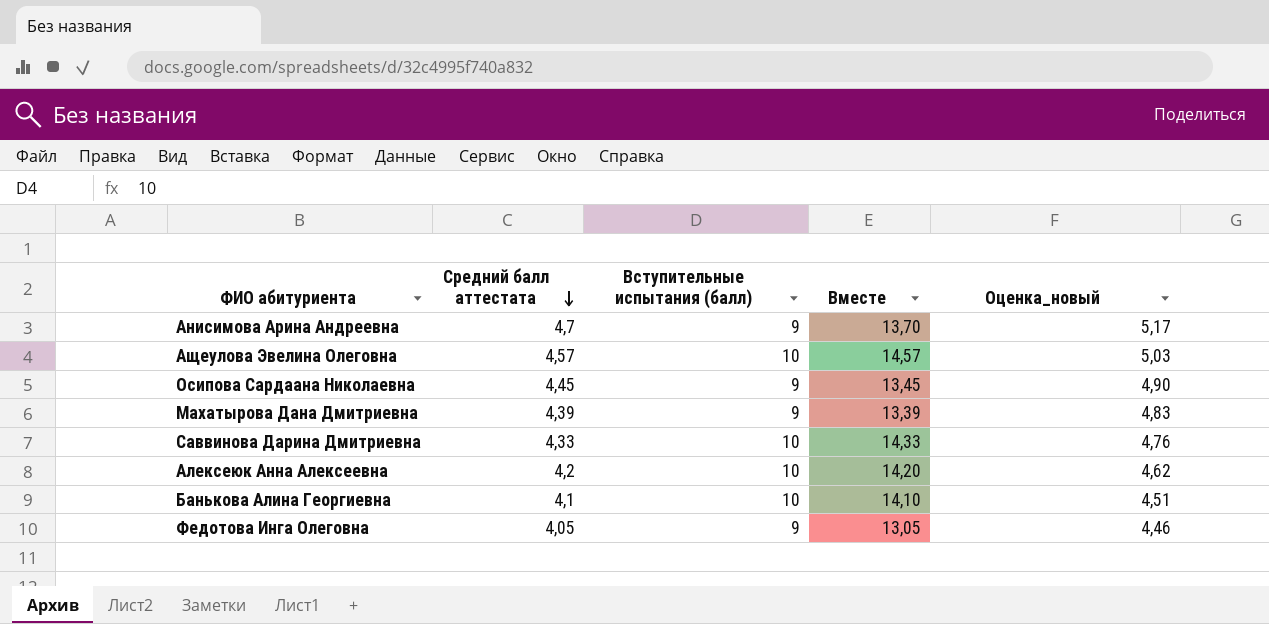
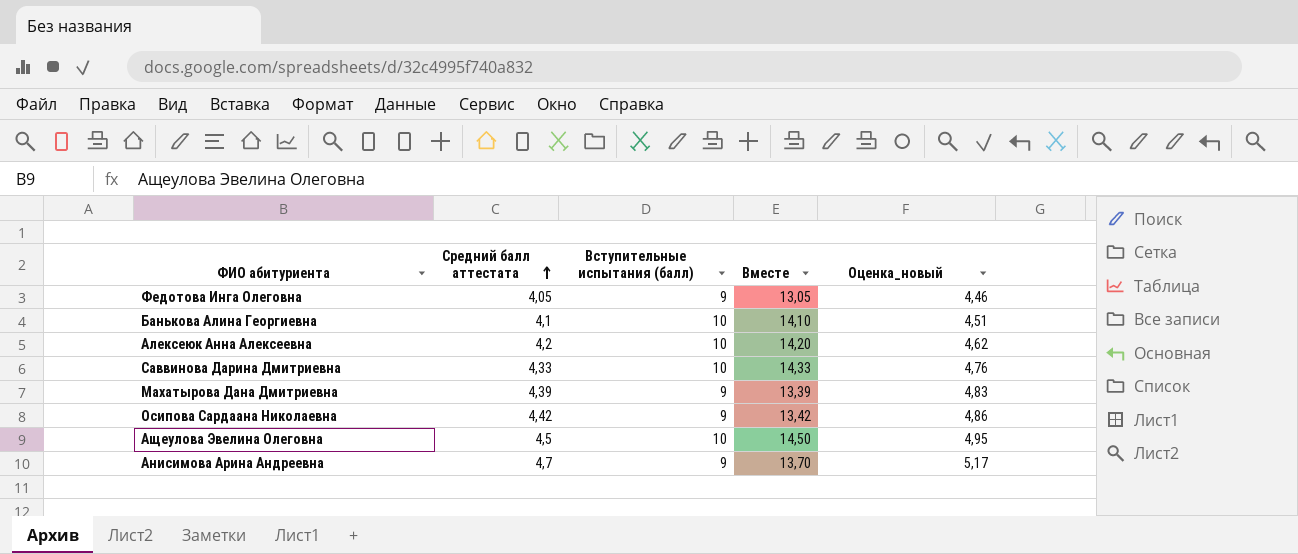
row order: Средний балл аттестата descending -> Средний балл аттестата ascending
Осипова Сардаана Николаевна | Средний балл аттестата: 4,45 -> 4,42
Осипова Сардаана Николаевна | Вместе: 13,45 -> 13,42
Осипова Сардаана Николаевна | Оценка_новый: 4,90 -> 4,86
Ащеулова Эвелина Олеговна | Средний балл аттестата: 4,57 -> 4,5
Ащеулова Эвелина Олеговна | Вместе: 14,57 -> 14,50
Ащеулова Эвелина Олеговна | Оценка_новый: 5,03 -> 4,95

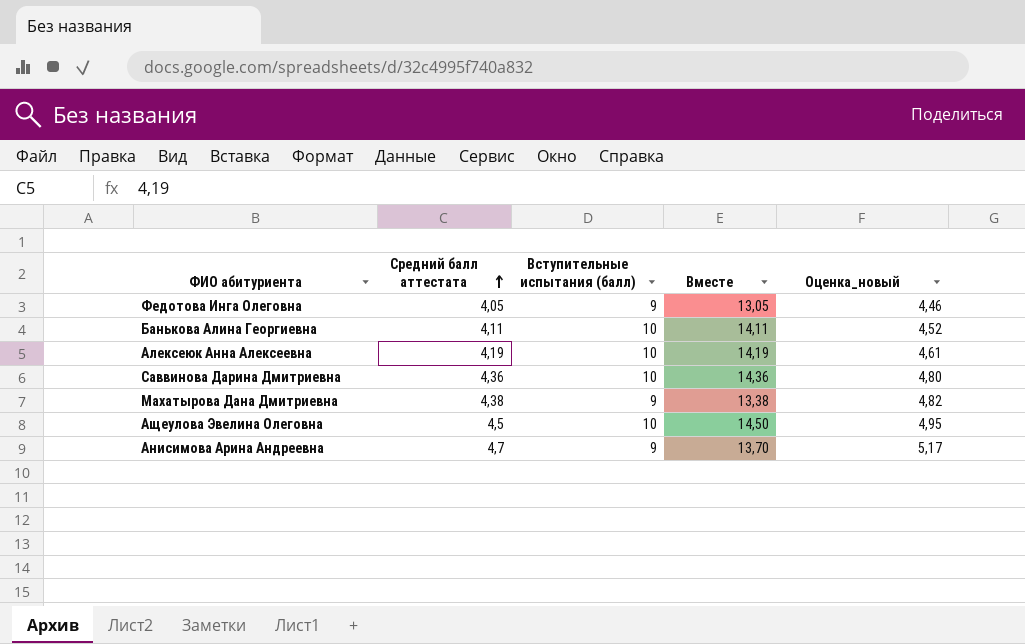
row Осипова Сардаана Николаевна: 4,42 | 9 | 13,42 | 4,86 -> none
Банькова Алина Георгиевна | Средний балл аттестата: 4,1 -> 4,11
Банькова Алина Георгиевна | Вместе: 14,10 -> 14,11
Банькова Алина Георгиевна | Оценка_новый: 4,51 -> 4,52
Алексеюк Анна Алексеевна | Средний балл аттестата: 4,2 -> 4,19
Алексеюк Анна Алексеевна | Вместе: 14,20 -> 14,19
Алексеюк Анна Алексеевна | Оценка_новый: 4,62 -> 4,61
Саввинова Дарина Дмитриевна | Средний балл аттестата: 4,33 -> 4,36
Саввинова Дарина Дмитриевна | Вместе: 14,33 -> 14,36
Саввинова Дарина Дмитриевна | Оценка_новый: 4,76 -> 4,80
Махатырова Дана Дмитриевна | Средний балл аттестата: 4,39 -> 4,38
Махатырова Дана Дмитриевна | Вместе: 13,39 -> 13,38
Махатырова Дана Дмитриевна | Оценка_новый: 4,83 -> 4,82

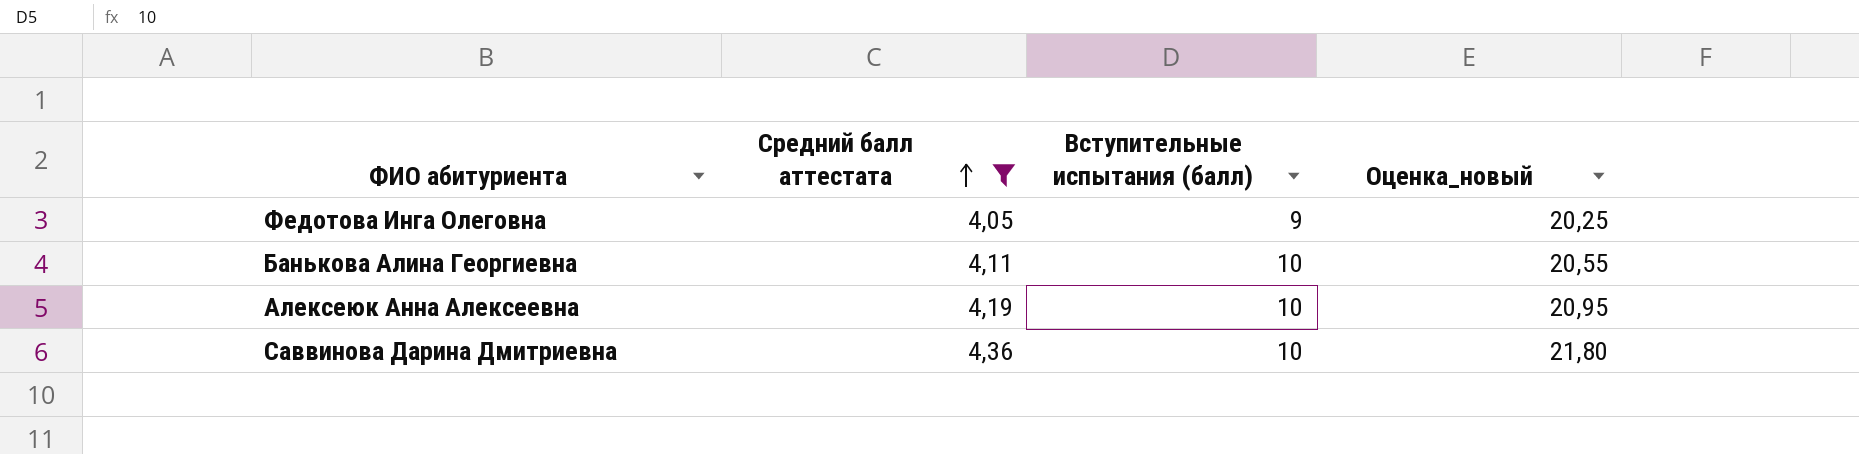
filter: none -> Средний балл аттестата <= 4,36
column Вместе | formula: [Средний балл аттестата] + [Вступительные испытания (балл)] -> none
column Оценка_новый | formula: [Средний балл аттестата] * 1,1 -> [Средний балл аттестата] * 5

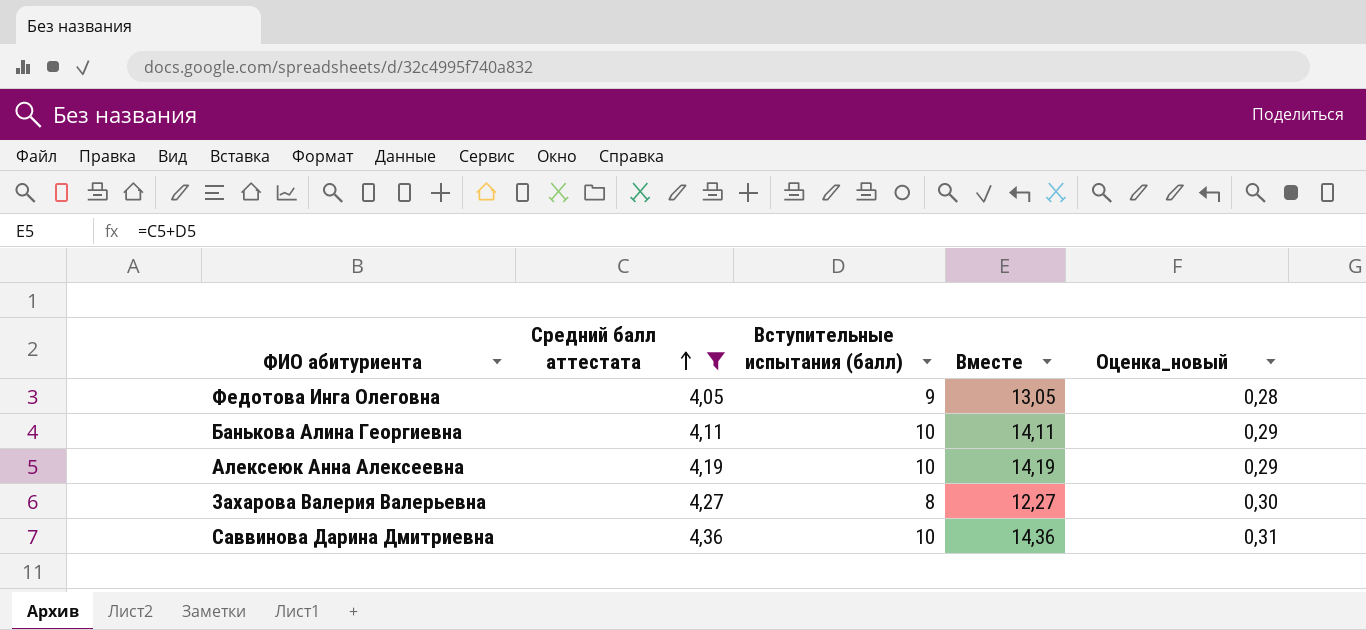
column Вместе | formula: none -> [Средний балл аттестата] + [Вступительные испытания (балл)]
column Оценка_новый | formula: [Средний балл аттестата] * 5 -> [Средний балл аттестата] * 0,07
row Захарова Валерия Валерьевна: none -> 4,27 | 8 | 12,27 | 0,30

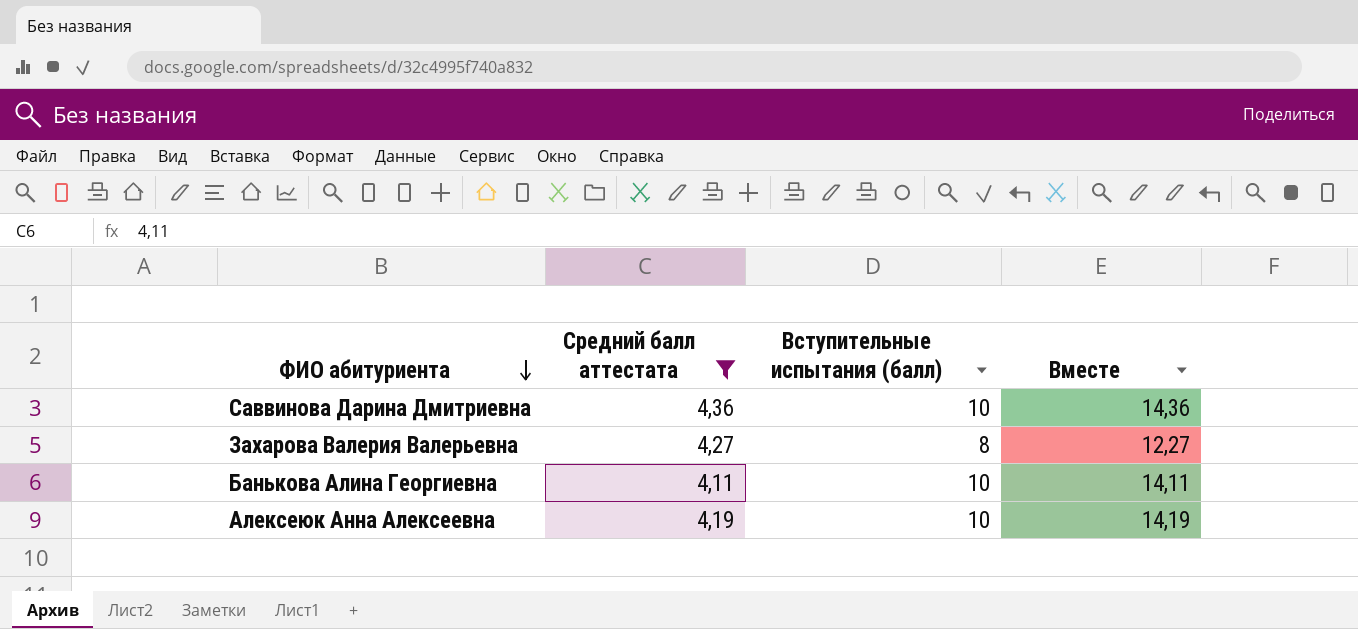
row order: Средний балл аттестата ascending -> ФИО абитуриента descending
column Оценка_новый | formula: [Средний балл аттестата] * 0,07 -> none
row Федотова Инга Олеговна: 4,05 | 9 | 13,05 | 0,28 -> none

